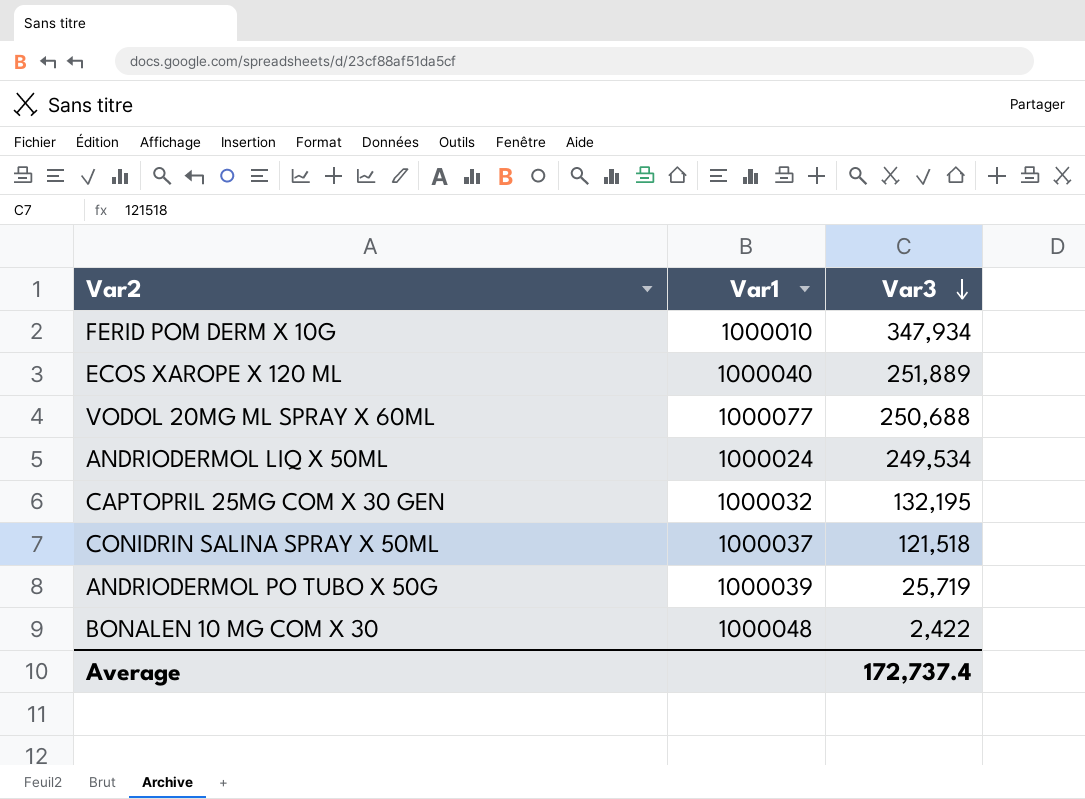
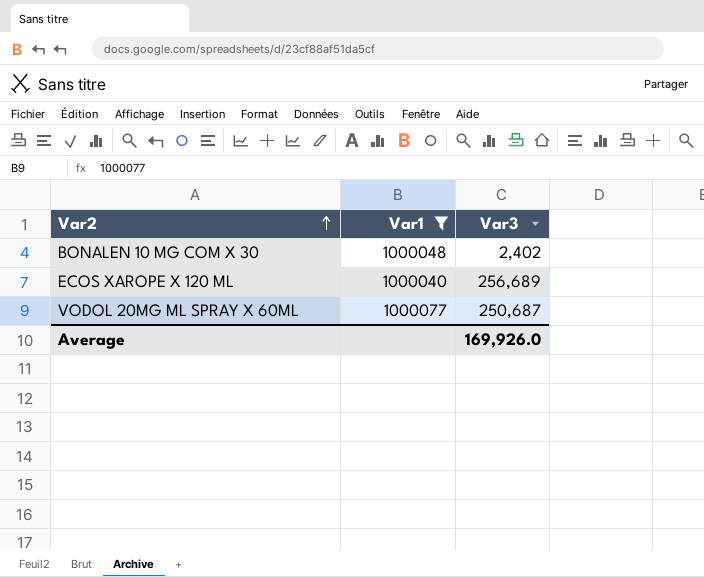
filter: none -> Var1 >= 1000040
row order: Var3 descending -> Var2 ascending
BONALEN 10 MG COM X 30 | Var3: 2,422 -> 2,402
ECOS XAROPE X 120 ML | Var3: 251,889 -> 256,689
VODOL 20MG ML SPRAY X 60ML | Var3: 250,688 -> 250,687
Average | Var3: 172,737.4 -> 169,926.0

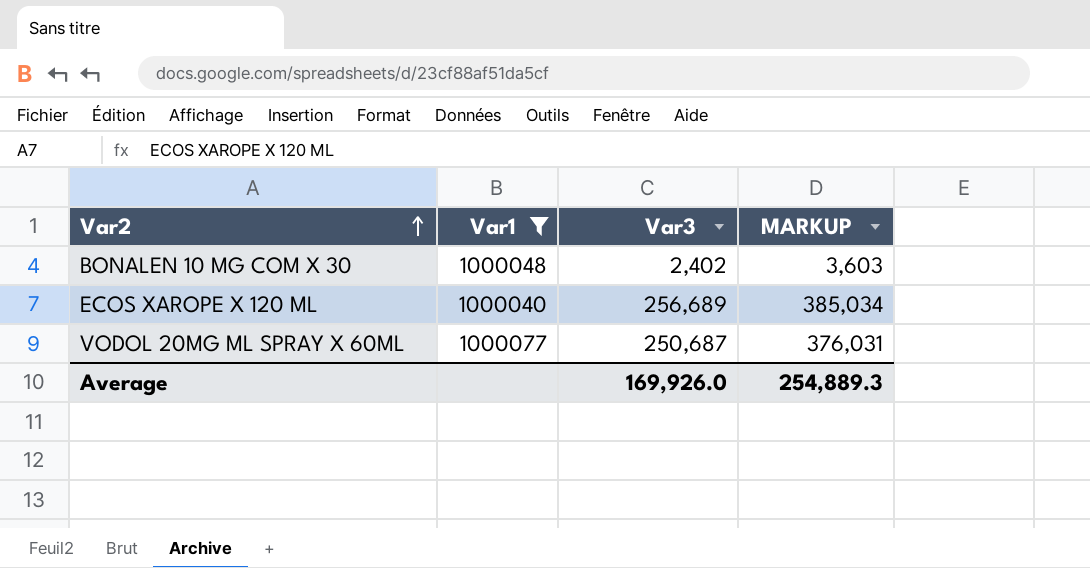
column MARKUP | formula: none -> [Var3] * 1.5

